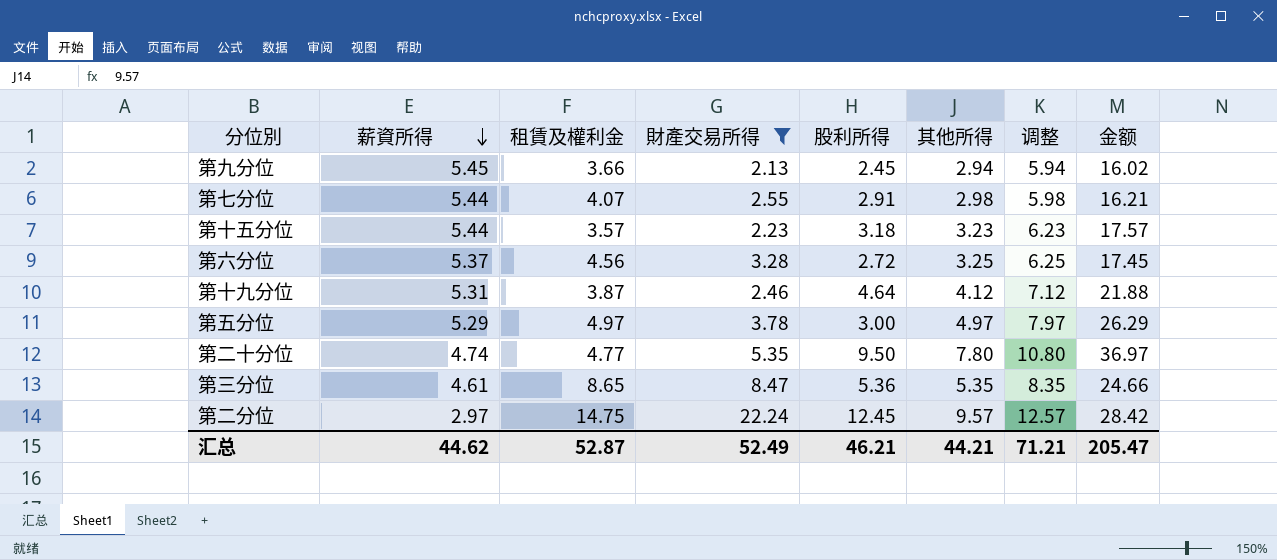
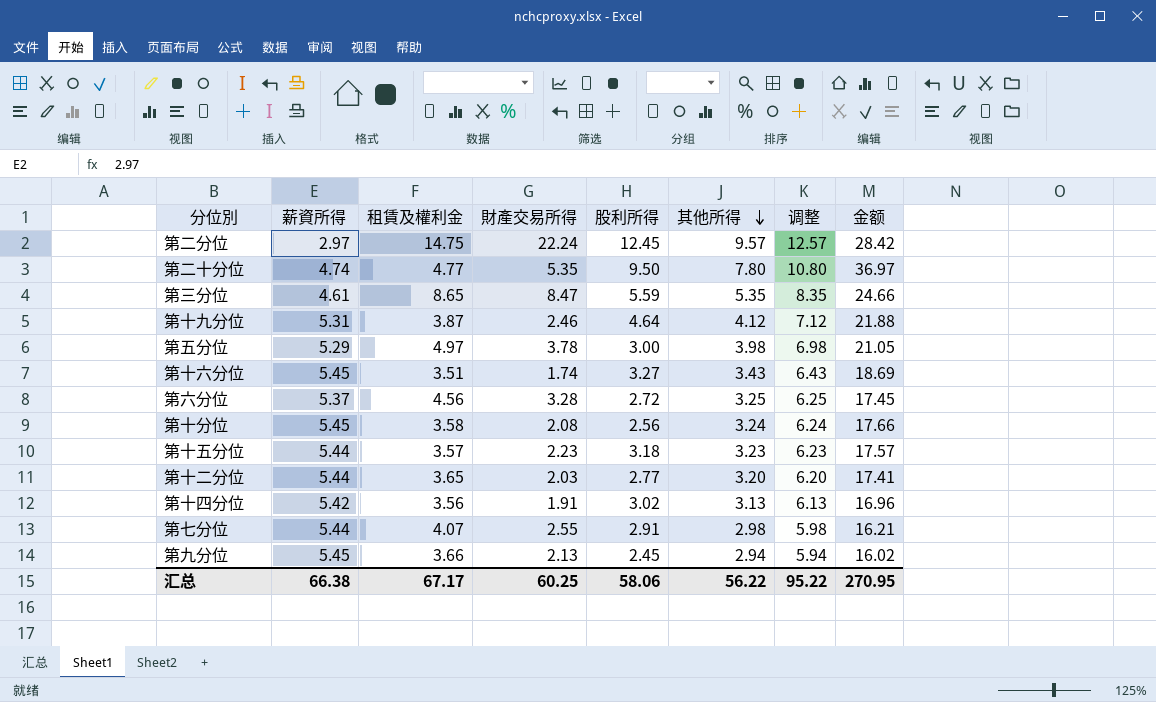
filter: 財產交易所得 >= 2.13 -> none
row order: 薪資所得 descending -> 其他所得 descending
第三分位 | 股利所得: 5.36 -> 5.59
第五分位 | 其他所得: 4.97 -> 3.98
第五分位 | 调整: 7.97 -> 6.98
第五分位 | 金额: 26.29 -> 21.05
汇总 | 薪資所得: 44.62 -> 66.38
汇总 | 租賃及權利金: 52.87 -> 67.17
汇总 | 財產交易所得: 52.49 -> 60.25
汇总 | 股利所得: 46.21 -> 58.06
汇总 | 其他所得: 44.21 -> 56.22
汇总 | 调整: 71.21 -> 95.22
汇总 | 金额: 205.47 -> 270.95

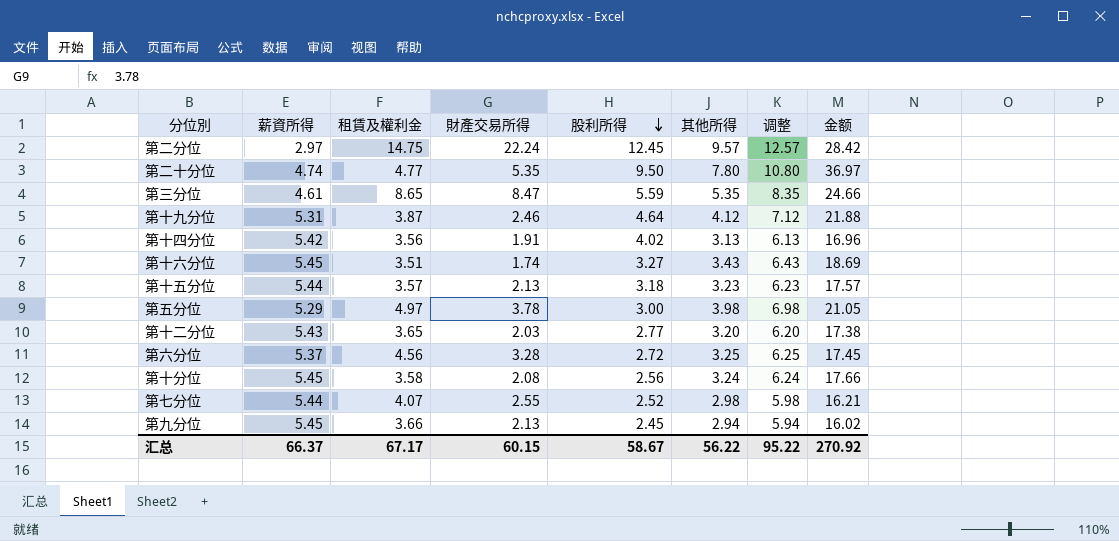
row order: 其他所得 descending -> 股利所得 descending
第十四分位 | 股利所得: 3.02 -> 4.02
第十五分位 | 財產交易所得: 2.23 -> 2.13
第十二分位 | 薪資所得: 5.44 -> 5.43
第十二分位 | 金额: 17.41 -> 17.38
第七分位 | 股利所得: 2.91 -> 2.52
汇总 | 薪資所得: 66.38 -> 66.37
汇总 | 財產交易所得: 60.25 -> 60.15
汇总 | 股利所得: 58.06 -> 58.67
汇总 | 金额: 270.95 -> 270.92

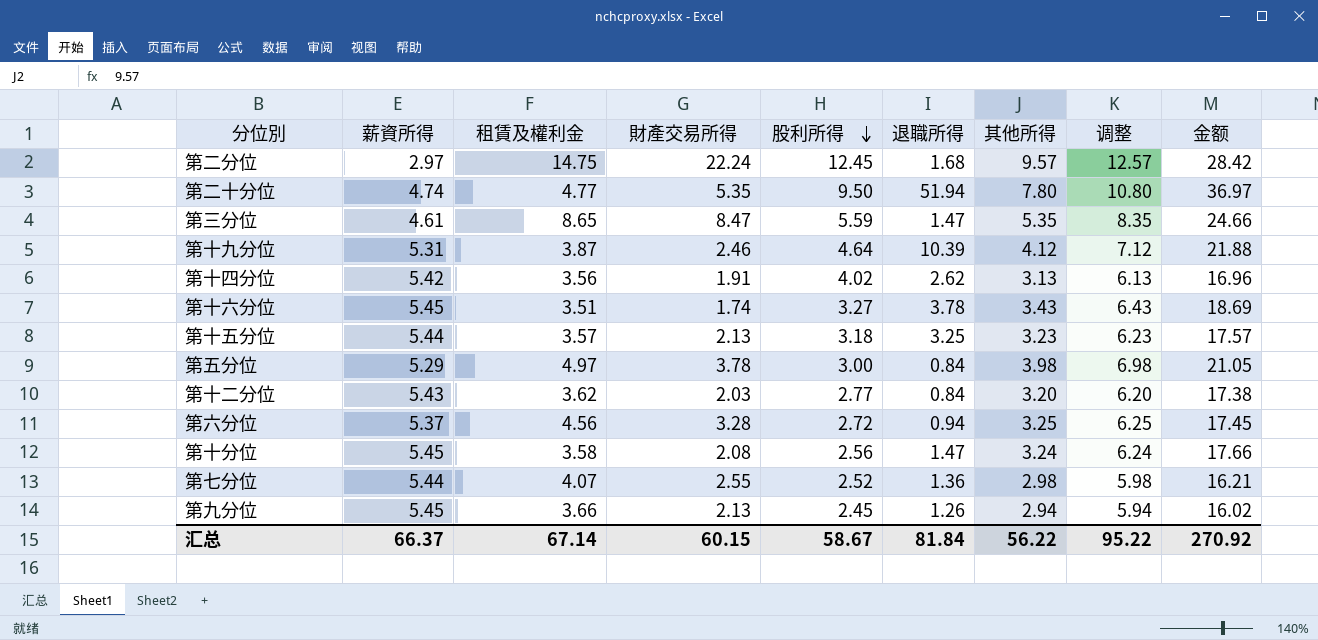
column 退職所得 | position: none -> 6
第十二分位 | 租賃及權利金: 3.65 -> 3.62
汇总 | 租賃及權利金: 67.17 -> 67.14

